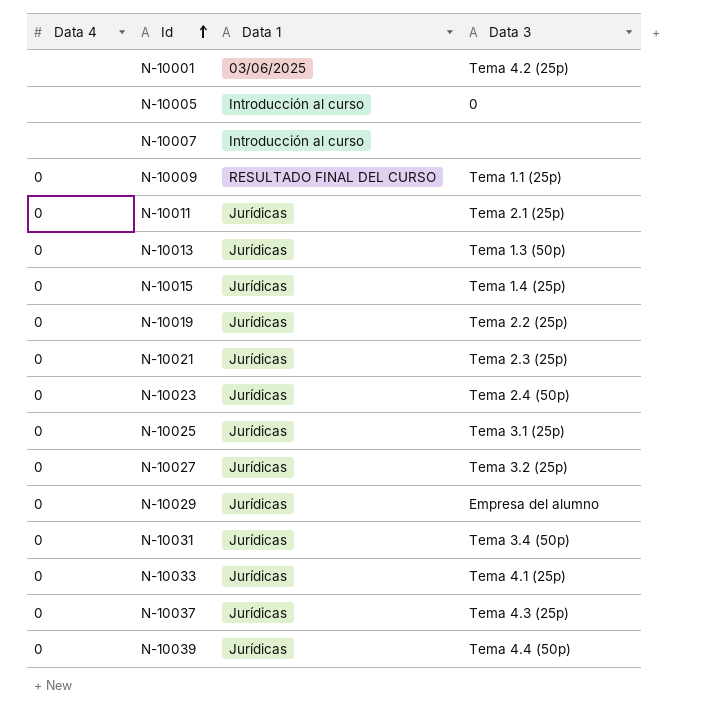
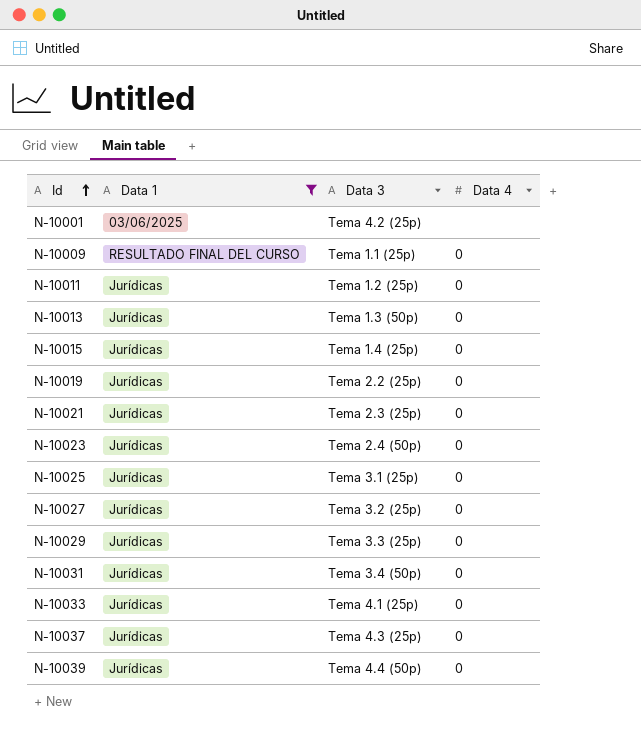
filter: none -> Data 1 != Introducción al curso
column Data 4 | position: 1 -> 4
N-10011 | Data 3: Tema 2.1 (25p) -> Tema 1.2 (25p)
N-10029 | Data 3: Empresa del alumno -> Tema 3.3 (25p)

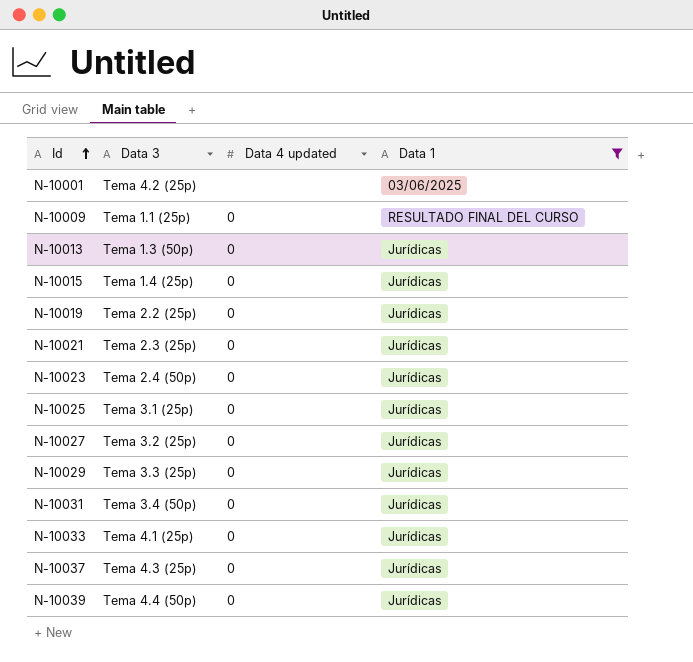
column name: Data 4 -> Data 4 updated
column Data 1 | position: 2 -> 4
row N-10011: Jurídicas | Tema 1.2 (25p) | 0 -> none

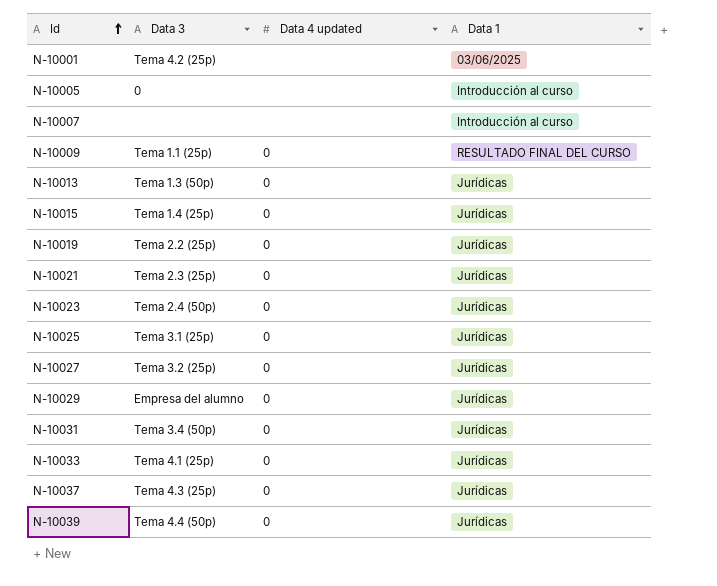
filter: Data 1 != Introducción al curso -> none
N-10029 | Data 3: Tema 3.3 (25p) -> Empresa del alumno

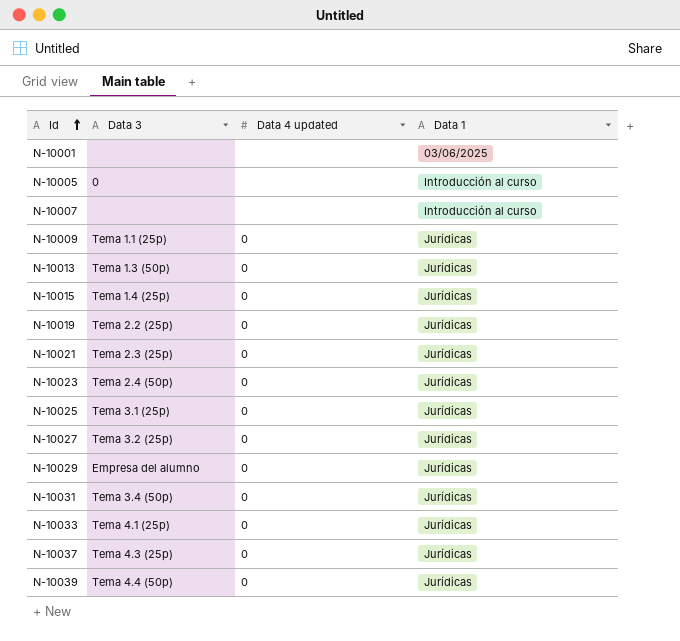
N-10001 | Data 3: Tema 4.2 (25p) -> none
N-10009 | Data 1: RESULTADO FINAL DEL CURSO -> Jurídicas

